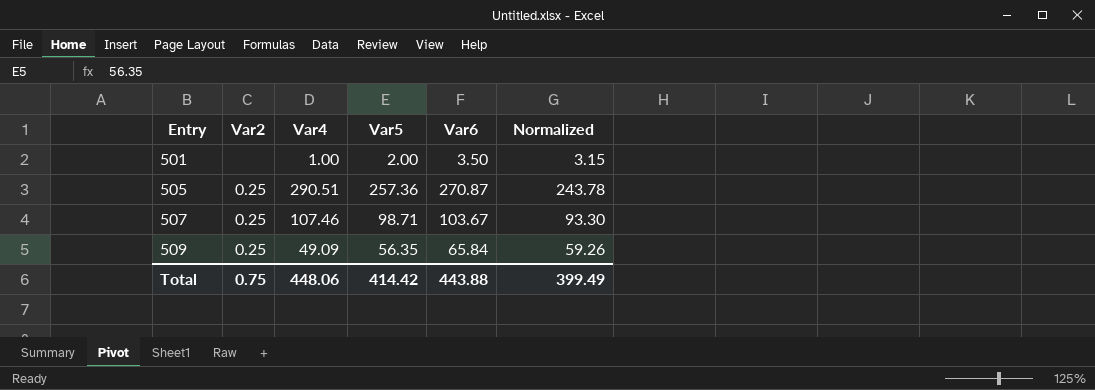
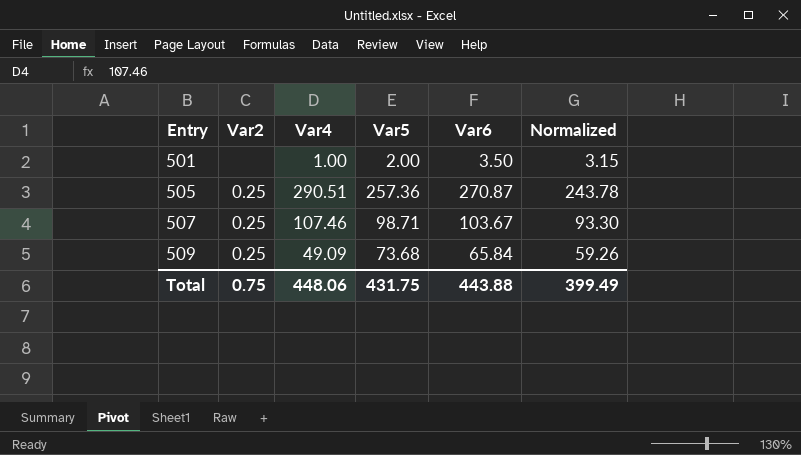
509 | Var5: 56.35 -> 73.68
Total | Var5: 414.42 -> 431.75

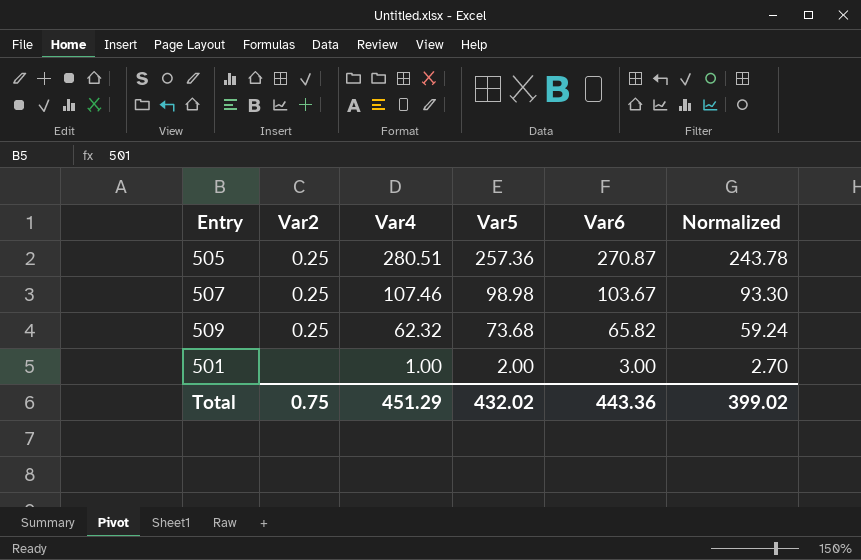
row order: Entry ascending -> Var4 descending
505 | Var4: 290.51 -> 280.51
507 | Var5: 98.71 -> 98.98
509 | Var4: 49.09 -> 62.32
509 | Var6: 65.84 -> 65.82
509 | Normalized: 59.26 -> 59.24
501 | Var6: 3.50 -> 3.00
501 | Normalized: 3.15 -> 2.70
Total | Var4: 448.06 -> 451.29
Total | Var5: 431.75 -> 432.02
Total | Var6: 443.88 -> 443.36
Total | Normalized: 399.49 -> 399.02

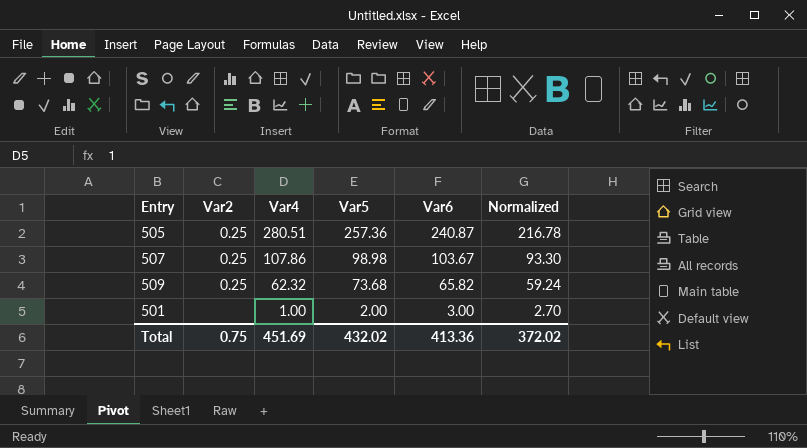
505 | Var6: 270.87 -> 240.87
505 | Normalized: 243.78 -> 216.78
507 | Var4: 107.46 -> 107.86
Total | Var4: 451.29 -> 451.69
Total | Var6: 443.36 -> 413.36
Total | Normalized: 399.02 -> 372.02

